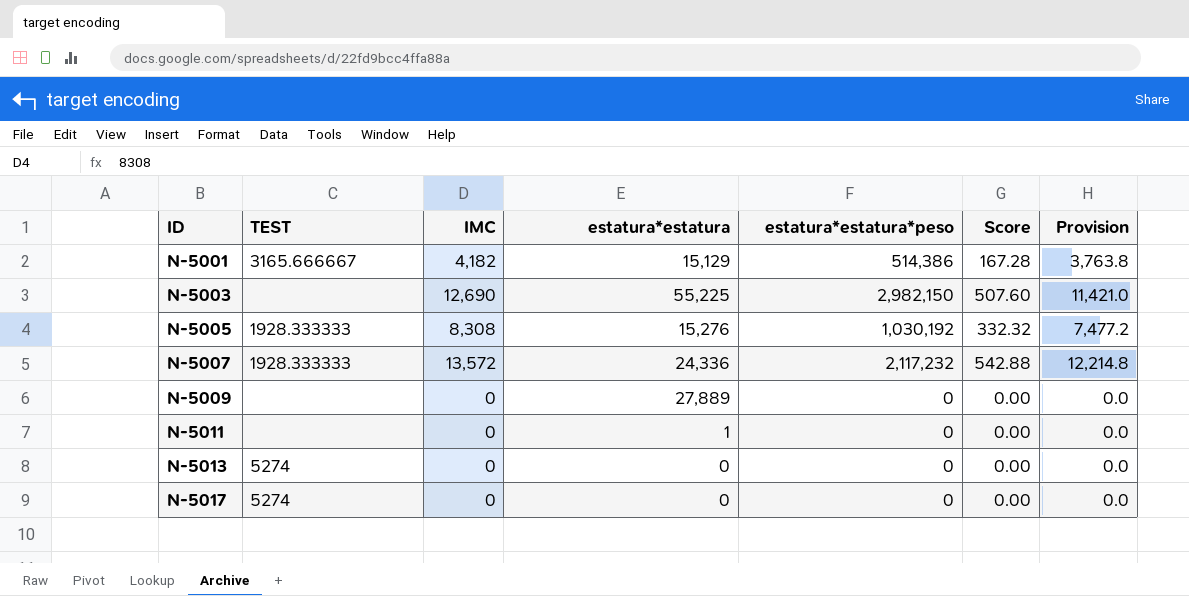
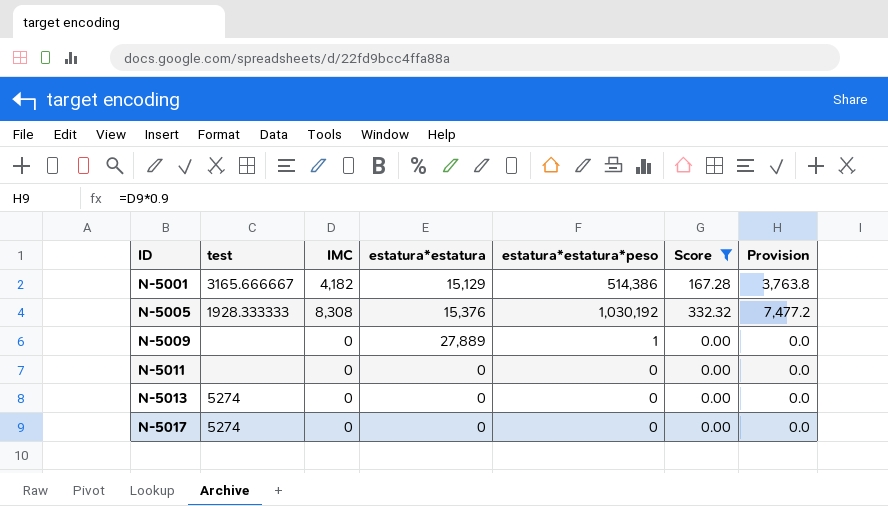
filter: none -> Score <= 332.32
column name: TEST -> test
N-5005 | estatura*estatura: 15,276 -> 15,376
N-5009 | estatura*estatura*peso: 0 -> 1
N-5011 | estatura*estatura: 1 -> 0

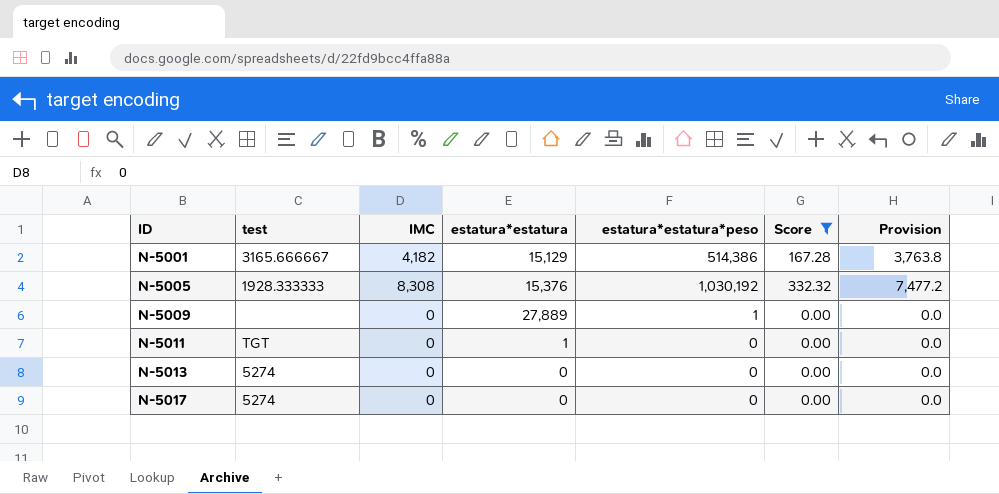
N-5011 | test: none -> TGT
N-5011 | estatura*estatura: 0 -> 1

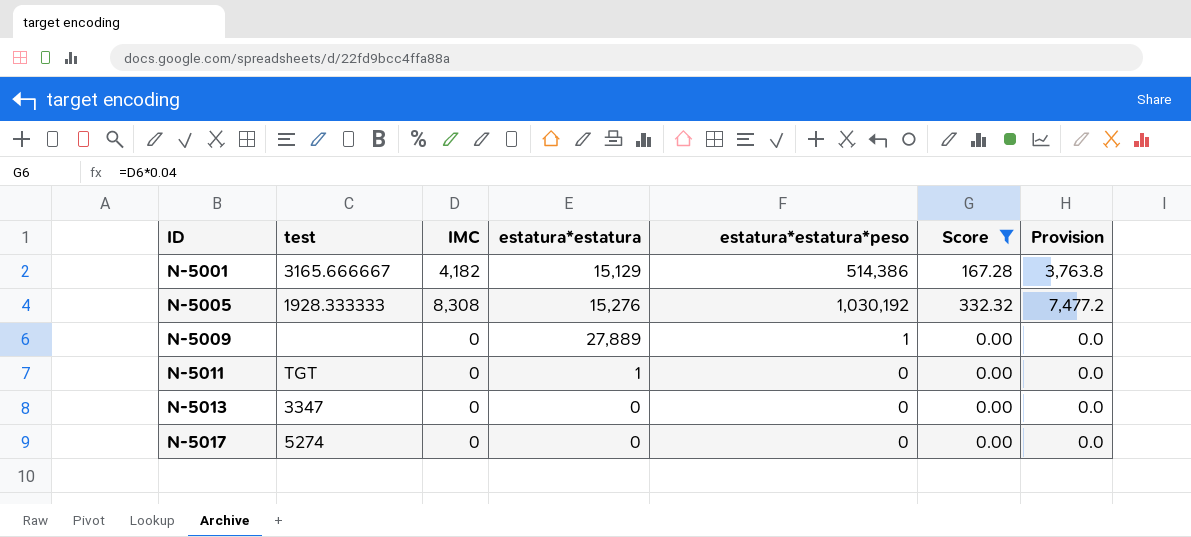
N-5005 | estatura*estatura: 15,376 -> 15,276
N-5013 | test: 5274 -> 3347

